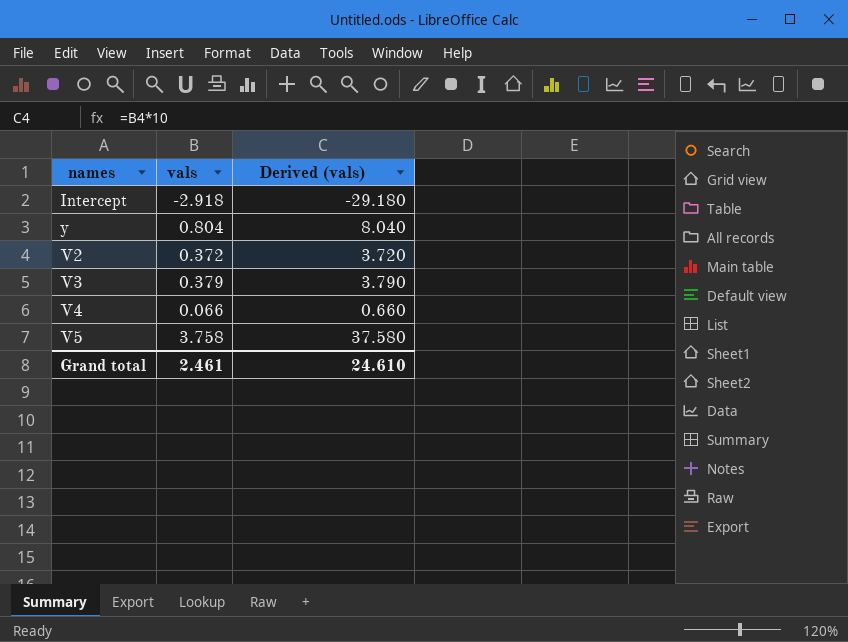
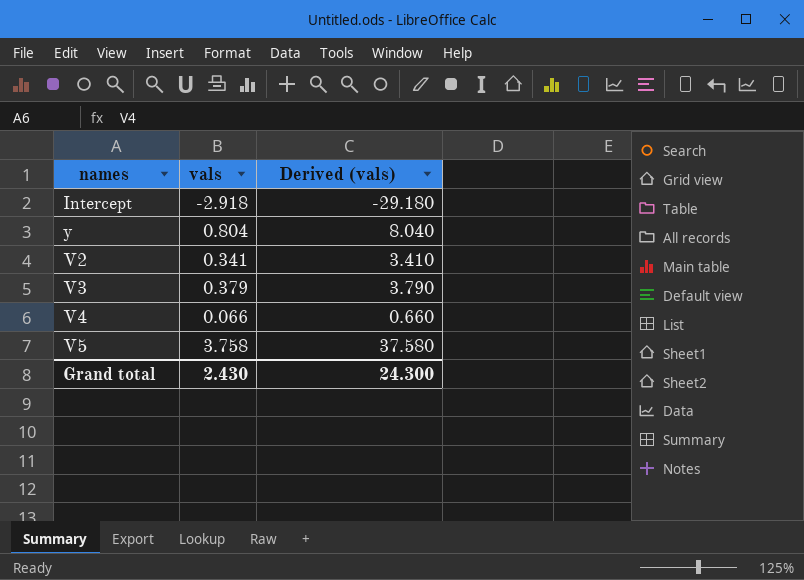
V2 | vals: 0.372 -> 0.341
V2 | Derived (vals): 3.720 -> 3.410
Grand total | vals: 2.461 -> 2.430
Grand total | Derived (vals): 24.610 -> 24.300

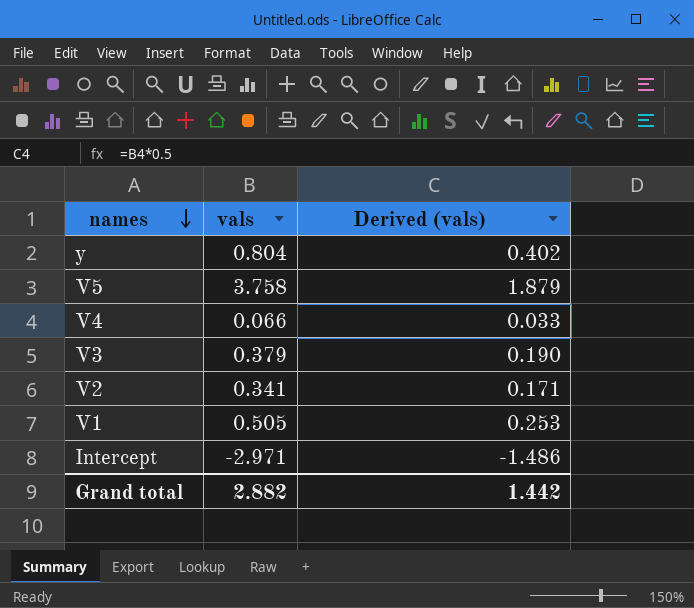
row order: none -> names descending
column Derived (vals) | formula: [vals] * 10 -> [vals] * 0.5
row V1: none -> 0.505 | 0.253
Intercept | vals: -2.918 -> -2.971
Grand total | vals: 2.430 -> 2.882
Grand total | Derived (vals): 24.300 -> 1.442

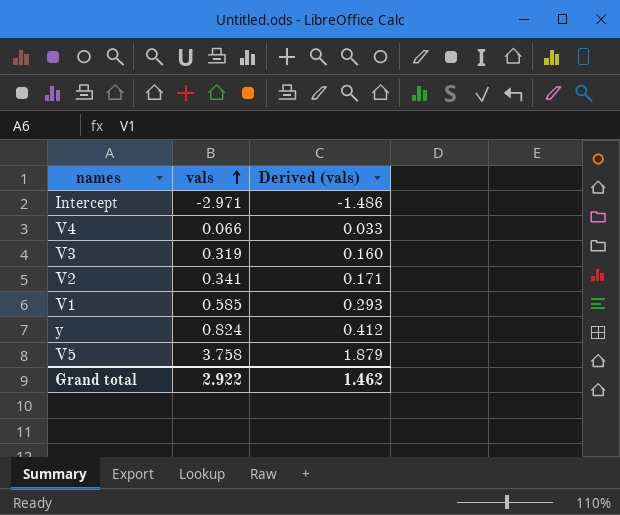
row order: names descending -> vals ascending
V3 | vals: 0.379 -> 0.319
V3 | Derived (vals): 0.190 -> 0.160
V1 | vals: 0.505 -> 0.585
V1 | Derived (vals): 0.253 -> 0.293
y | vals: 0.804 -> 0.824
y | Derived (vals): 0.402 -> 0.412
Grand total | vals: 2.882 -> 2.922
Grand total | Derived (vals): 1.442 -> 1.462

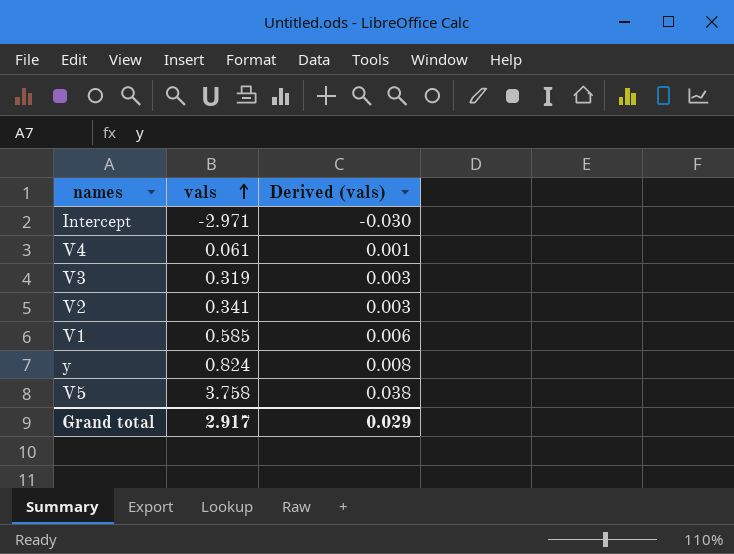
column Derived (vals) | formula: [vals] * 0.5 -> [vals] * 0.01
V4 | vals: 0.066 -> 0.061
Grand total | vals: 2.922 -> 2.917
Grand total | Derived (vals): 1.462 -> 0.029

